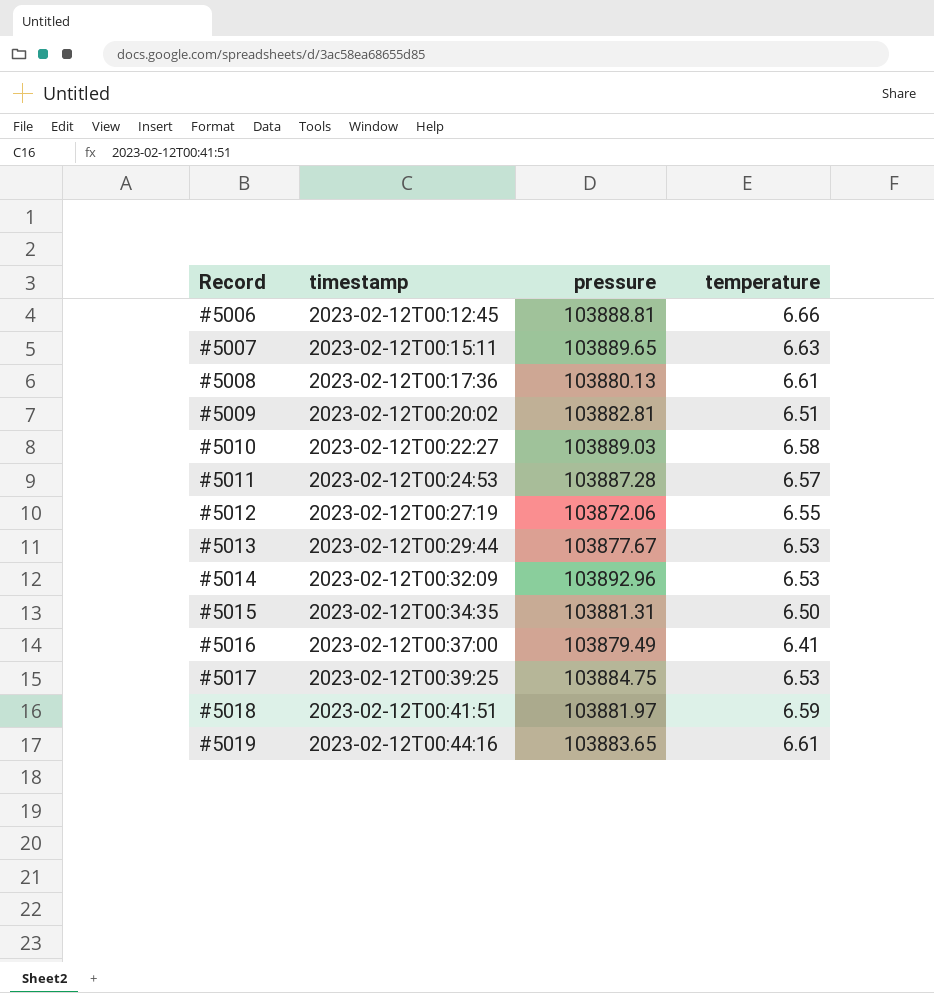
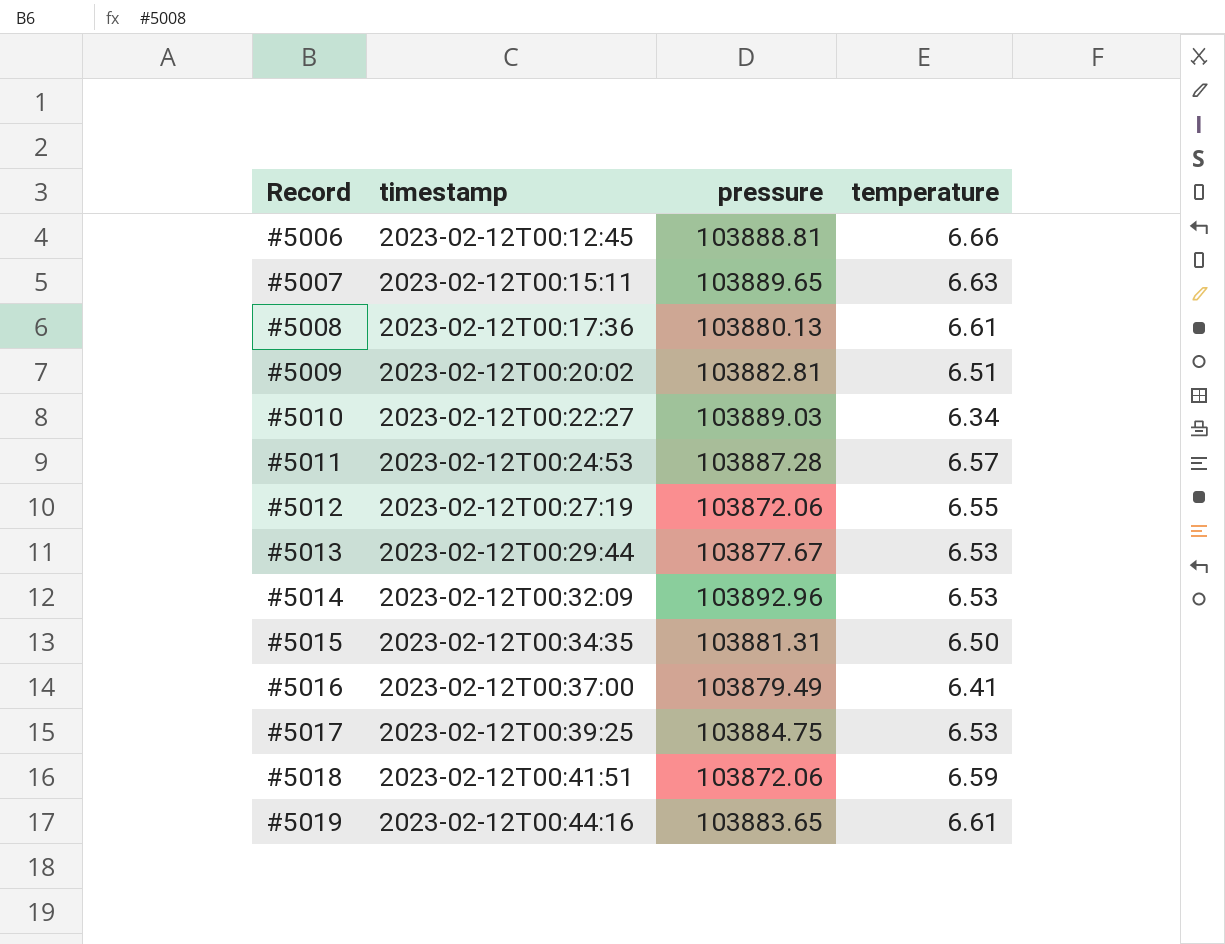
#5010 | temperature: 6.58 -> 6.34
#5018 | pressure: 103881.97 -> 103872.06

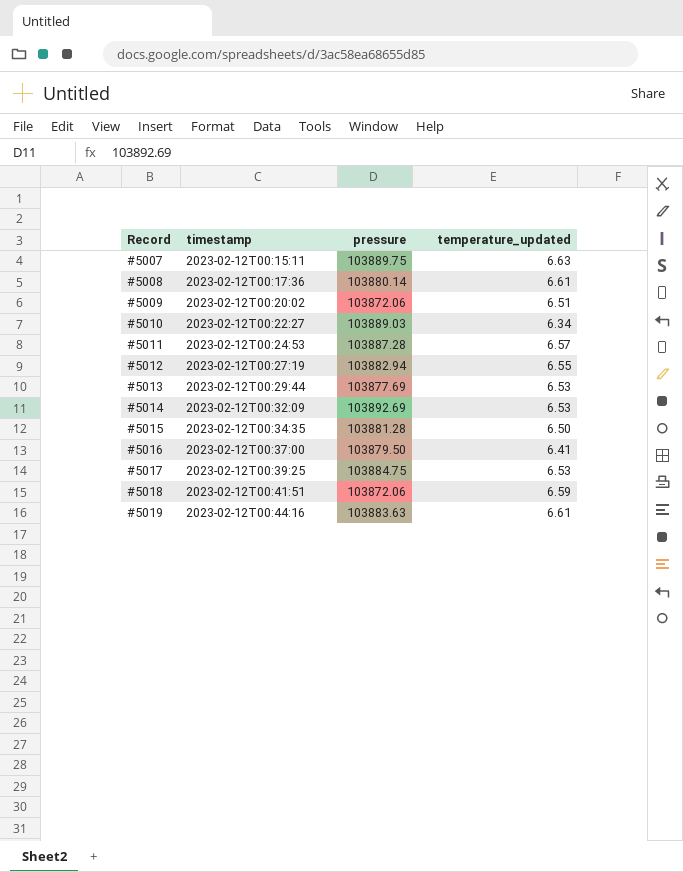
column name: temperature -> temperature_updated
row #5006: 2023-02-12T00:12:45 | 103888.81 | 6.66 -> none
#5007 | pressure: 103889.65 -> 103889.75
#5008 | pressure: 103880.13 -> 103880.14
#5009 | pressure: 103882.81 -> 103872.06
#5012 | pressure: 103872.06 -> 103882.94
#5013 | pressure: 103877.67 -> 103877.69
#5014 | pressure: 103892.96 -> 103892.69
#5015 | pressure: 103881.31 -> 103881.28
#5016 | pressure: 103879.49 -> 103879.50
#5019 | pressure: 103883.65 -> 103883.63

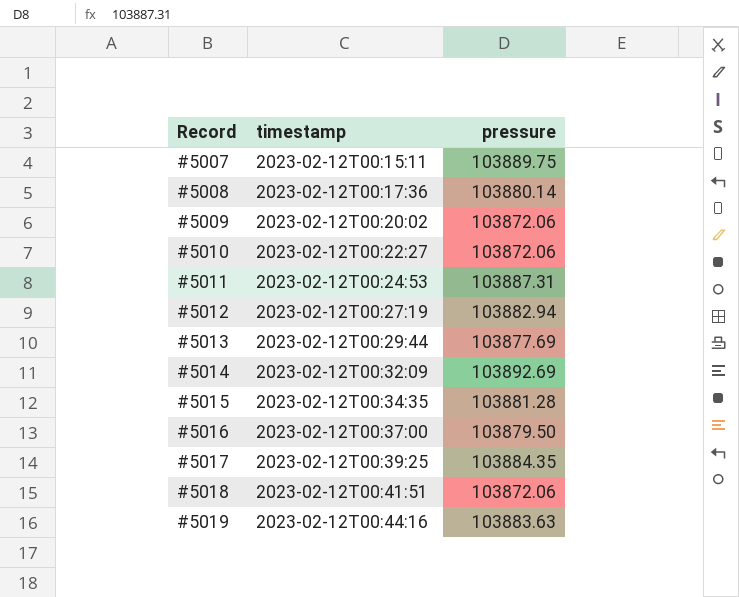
column temperature_updated | position: 4 -> none
#5010 | pressure: 103889.03 -> 103872.06
#5011 | pressure: 103887.28 -> 103887.31
#5017 | pressure: 103884.75 -> 103884.35

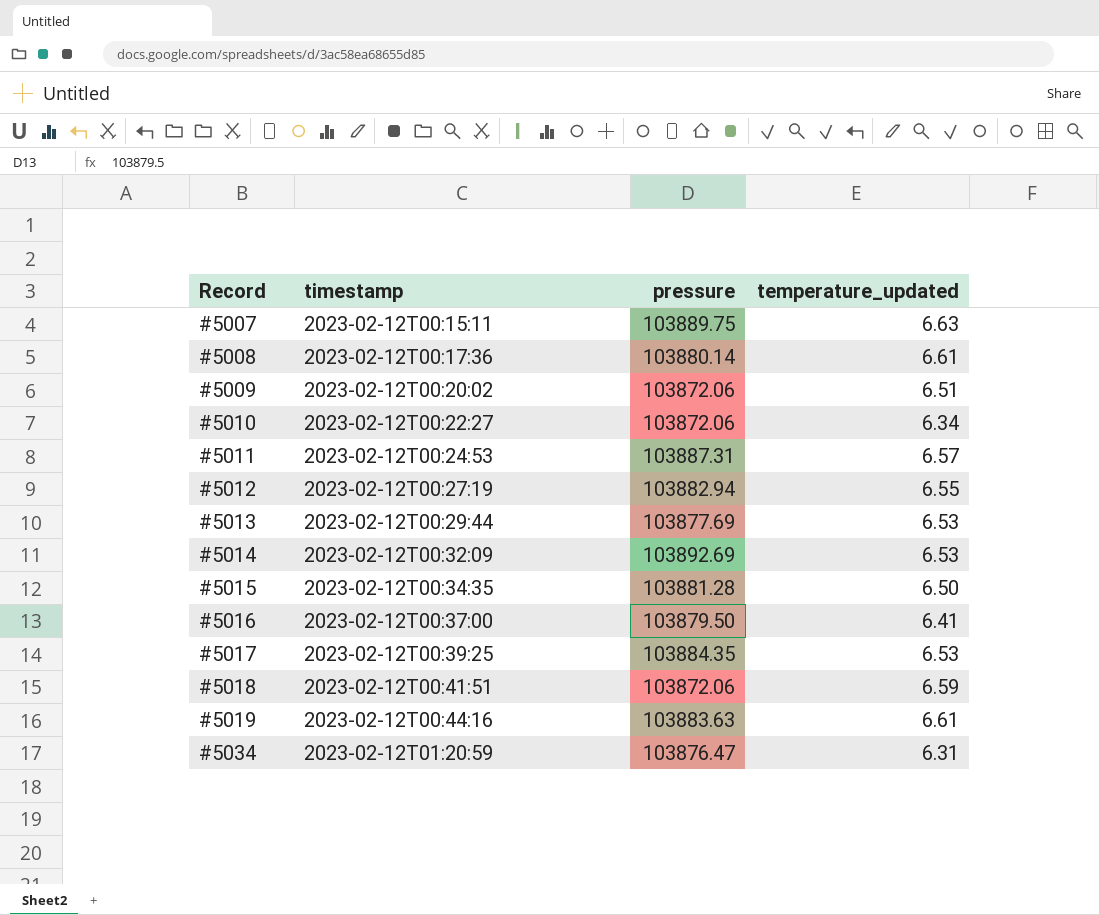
column temperature_updated | position: none -> 4
row #5034: none -> 2023-02-12T01:20:59 | 103876.47 | 6.31

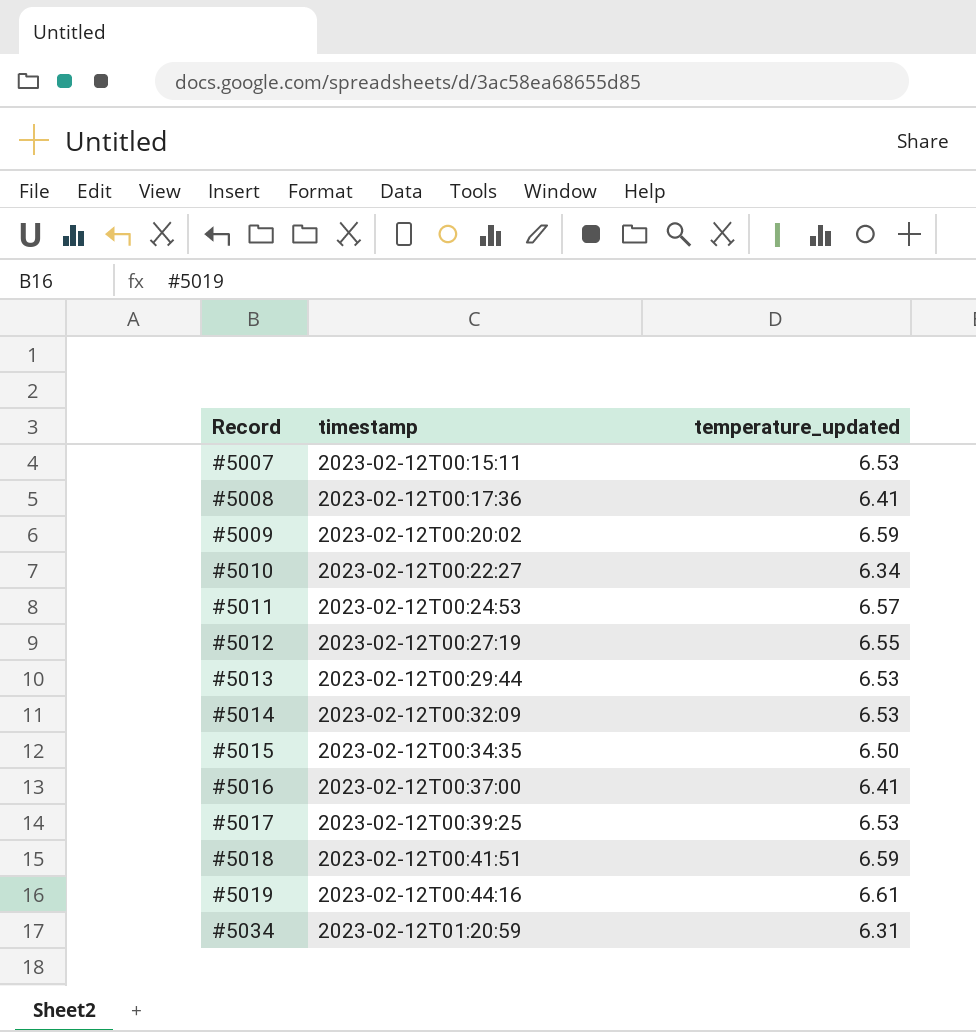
column pressure | position: 3 -> none
#5007 | temperature_updated: 6.63 -> 6.53
#5008 | temperature_updated: 6.61 -> 6.41
#5009 | temperature_updated: 6.51 -> 6.59

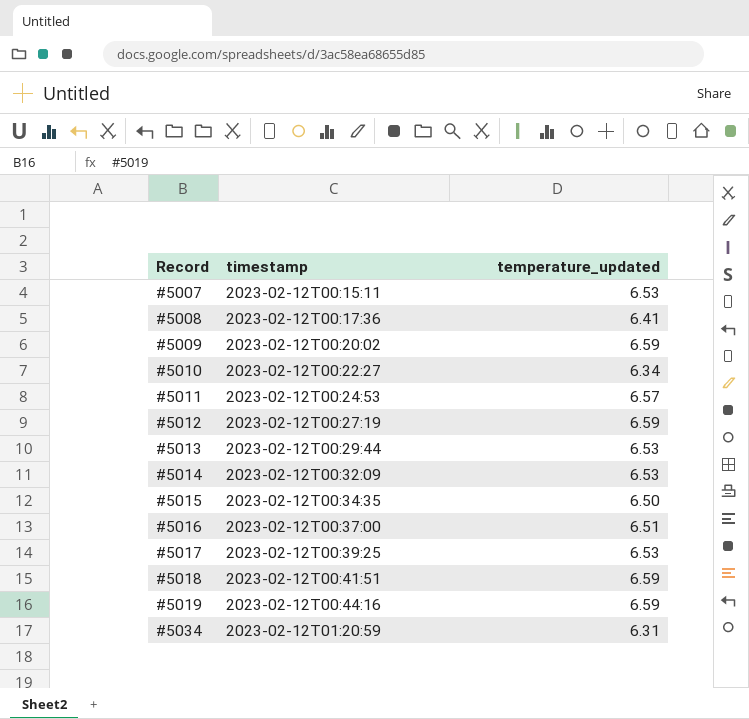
#5012 | temperature_updated: 6.55 -> 6.59
#5016 | temperature_updated: 6.41 -> 6.51
#5019 | temperature_updated: 6.61 -> 6.59

